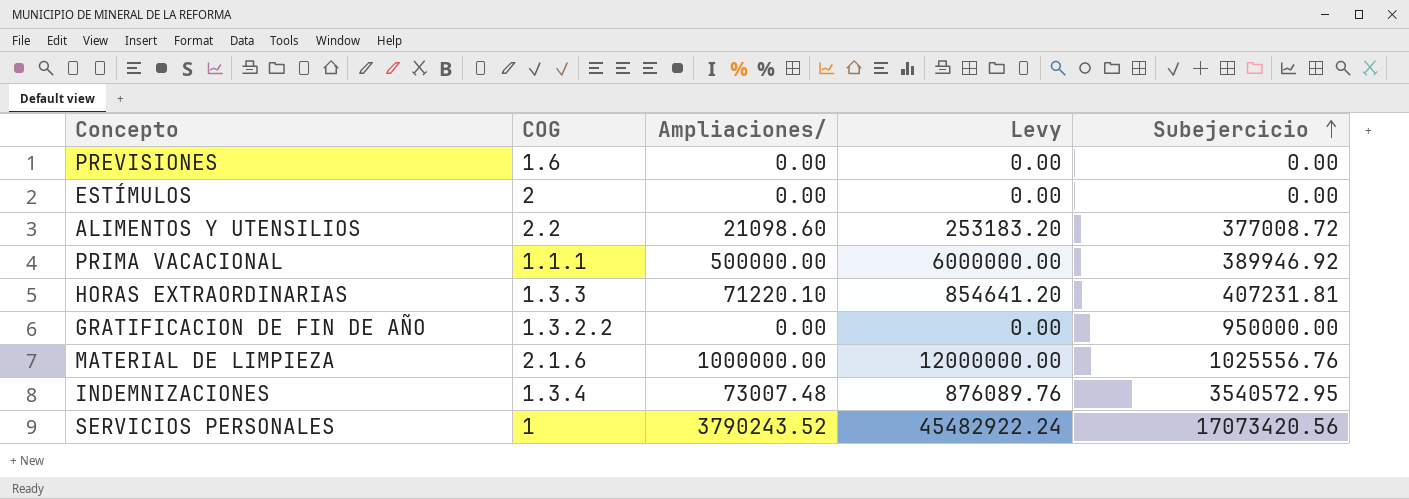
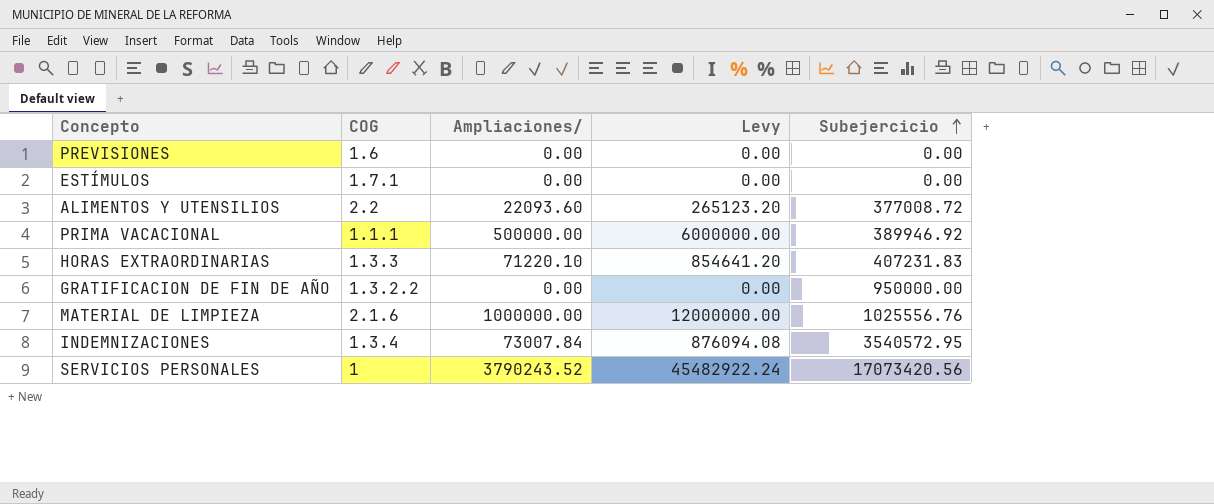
ESTÍMULOS | COG: 2 -> 1.7.1
ALIMENTOS Y UTENSILIOS | Ampliaciones/: 21098.60 -> 22093.60
ALIMENTOS Y UTENSILIOS | Levy: 253183.20 -> 265123.20
HORAS EXTRAORDINARIAS | Subejercicio: 407231.81 -> 407231.83
INDEMNIZACIONES | Ampliaciones/: 73007.48 -> 73007.84
INDEMNIZACIONES | Levy: 876089.76 -> 876094.08

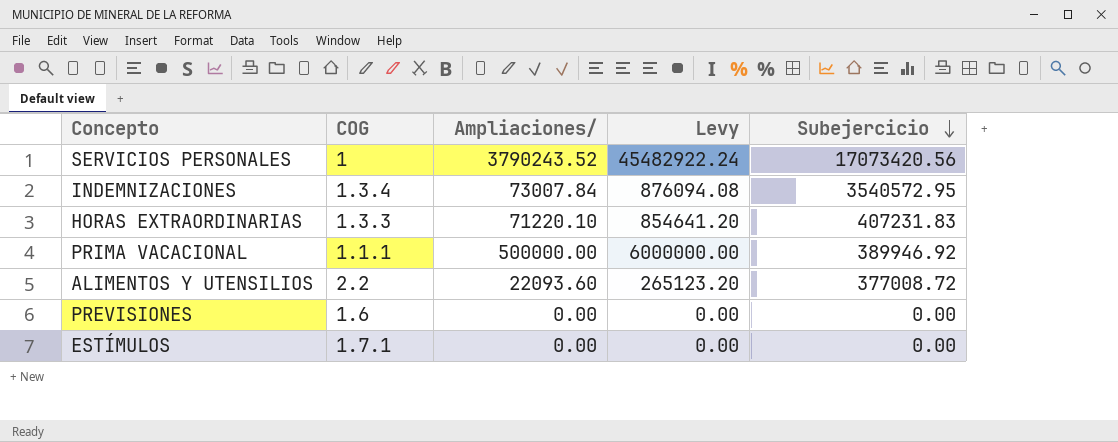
row order: Subejercicio ascending -> Subejercicio descending
row GRATIFICACION DE FIN DE AÑO: 1.3.2.2 | 0.00 | 0.00 | 950000.00 -> none
row MATERIAL DE LIMPIEZA: 2.1.6 | 1000000.00 | 12000000.00 | 1025556.76 -> none

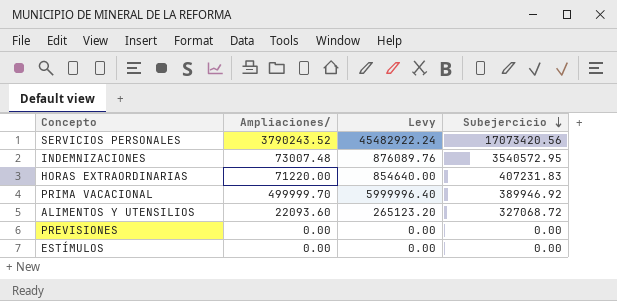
column COG | position: 2 -> none
INDEMNIZACIONES | Ampliaciones/: 73007.84 -> 73007.48
INDEMNIZACIONES | Levy: 876094.08 -> 876089.76
HORAS EXTRAORDINARIAS | Ampliaciones/: 71220.10 -> 71220.00
HORAS EXTRAORDINARIAS | Levy: 854641.20 -> 854640.00
PRIMA VACACIONAL | Ampliaciones/: 500000.00 -> 499999.70
PRIMA VACACIONAL | Levy: 6000000.00 -> 5999996.40
ALIMENTOS Y UTENSILIOS | Subejercicio: 377008.72 -> 327068.72

